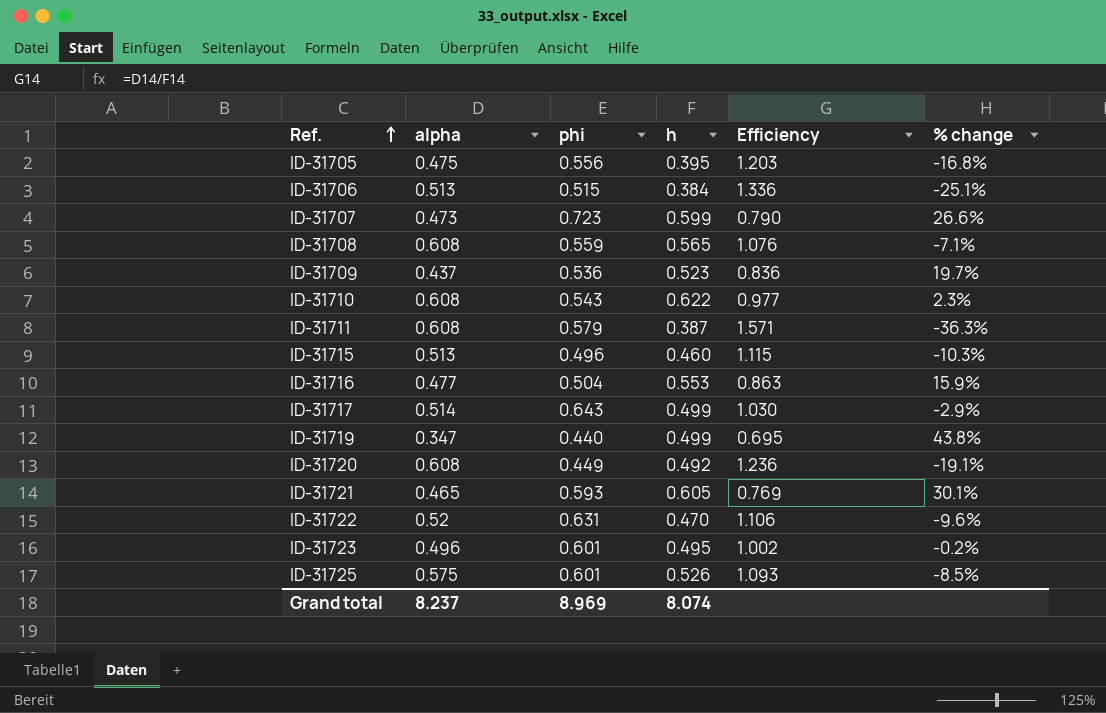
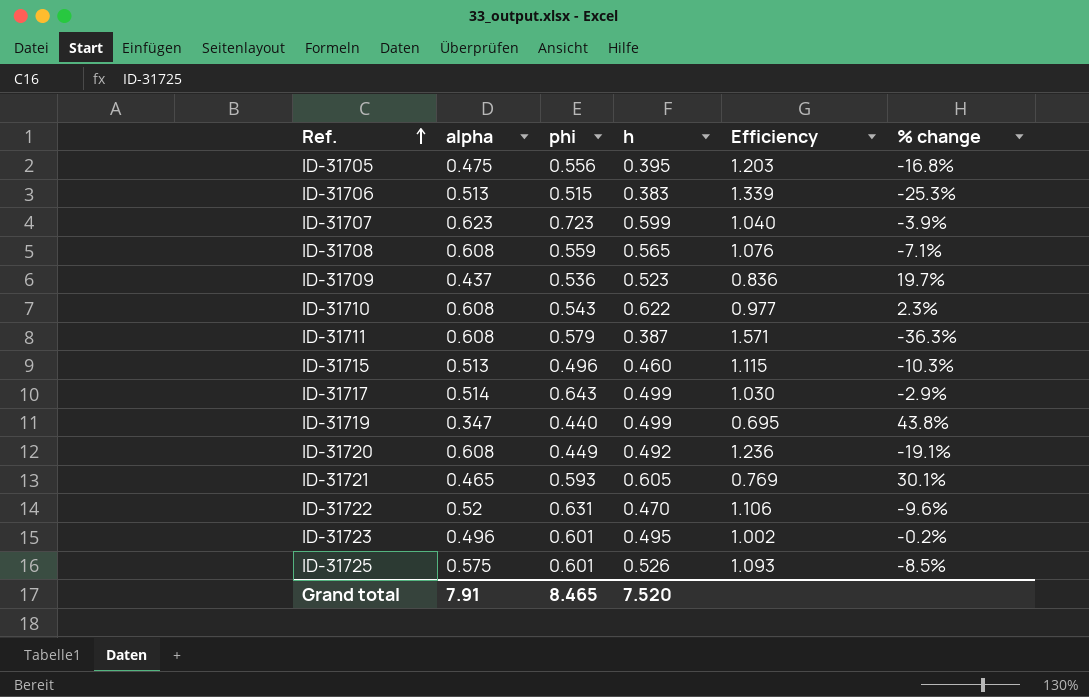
row ID-31716: 0.477 | 0.504 | 0.553 | 0.863 | 15.9% -> none
ID-31706 | h: 0.384 -> 0.383
ID-31706 | Efficiency: 1.336 -> 1.339
ID-31706 | % change: -25.1% -> -25.3%
ID-31707 | alpha: 0.473 -> 0.623
ID-31707 | Efficiency: 0.790 -> 1.040
ID-31707 | % change: 26.6% -> -3.9%
Grand total | alpha: 8.237 -> 7.91
Grand total | phi: 8.969 -> 8.465
Grand total | h: 8.074 -> 7.520

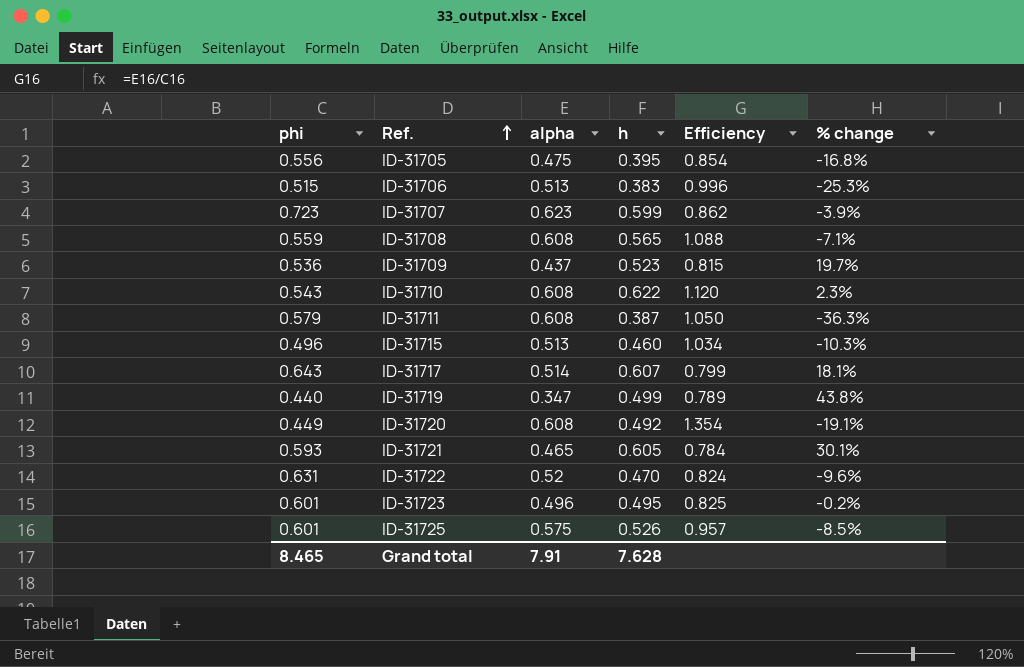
column phi | position: 3 -> 1
column Efficiency | formula: [alpha] / [h] -> [alpha] / [phi]
ID-31717 | h: 0.499 -> 0.607
ID-31717 | % change: -2.9% -> 18.1%
Grand total | h: 7.520 -> 7.628

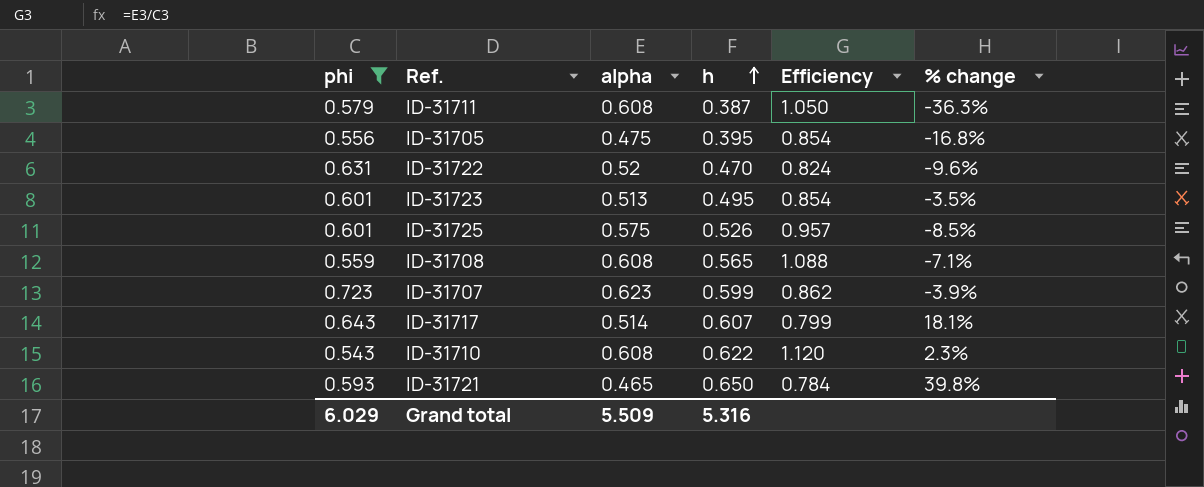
filter: none -> phi >= 0.543
row order: Ref. ascending -> h ascending
ID-31723 | alpha: 0.496 -> 0.513
ID-31723 | Efficiency: 0.825 -> 0.854
ID-31723 | % change: -0.2% -> -3.5%
ID-31721 | h: 0.605 -> 0.650
ID-31721 | % change: 30.1% -> 39.8%
Grand total | phi: 8.465 -> 6.029
Grand total | alpha: 7.91 -> 5.509
Grand total | h: 7.628 -> 5.316

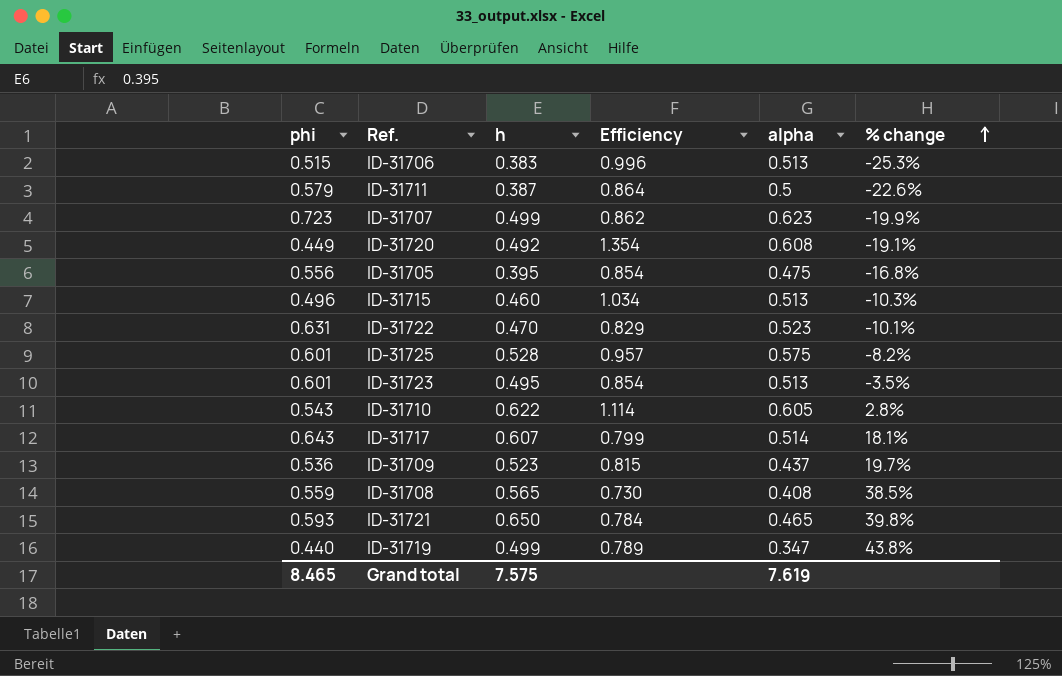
filter: phi >= 0.543 -> none
row order: h ascending -> % change ascending
column alpha | position: 3 -> 5
ID-31711 | Efficiency: 1.050 -> 0.864
ID-31711 | alpha: 0.608 -> 0.5
ID-31711 | % change: -36.3% -> -22.6%
ID-31707 | h: 0.599 -> 0.499
ID-31707 | % change: -3.9% -> -19.9%
ID-31722 | Efficiency: 0.824 -> 0.829
ID-31722 | alpha: 0.52 -> 0.523
ID-31722 | % change: -9.6% -> -10.1%
ID-31725 | h: 0.526 -> 0.528
ID-31725 | % change: -8.5% -> -8.2%
ID-31710 | Efficiency: 1.120 -> 1.114
ID-31710 | alpha: 0.608 -> 0.605
ID-31710 | % change: 2.3% -> 2.8%
ID-31708 | Efficiency: 1.088 -> 0.730
ID-31708 | alpha: 0.608 -> 0.408
ID-31708 | % change: -7.1% -> 38.5%
Grand total | phi: 6.029 -> 8.465
Grand total | h: 5.316 -> 7.575
Grand total | alpha: 5.509 -> 7.619

